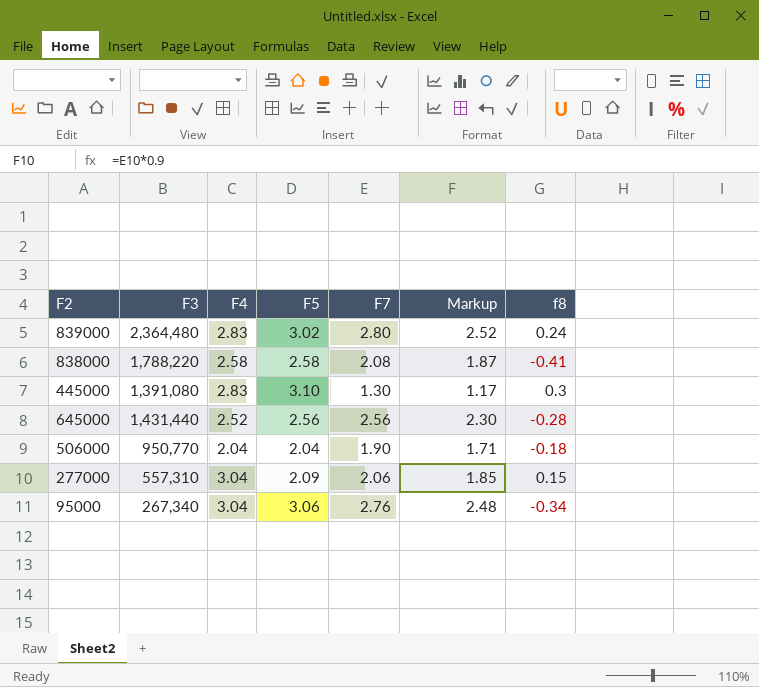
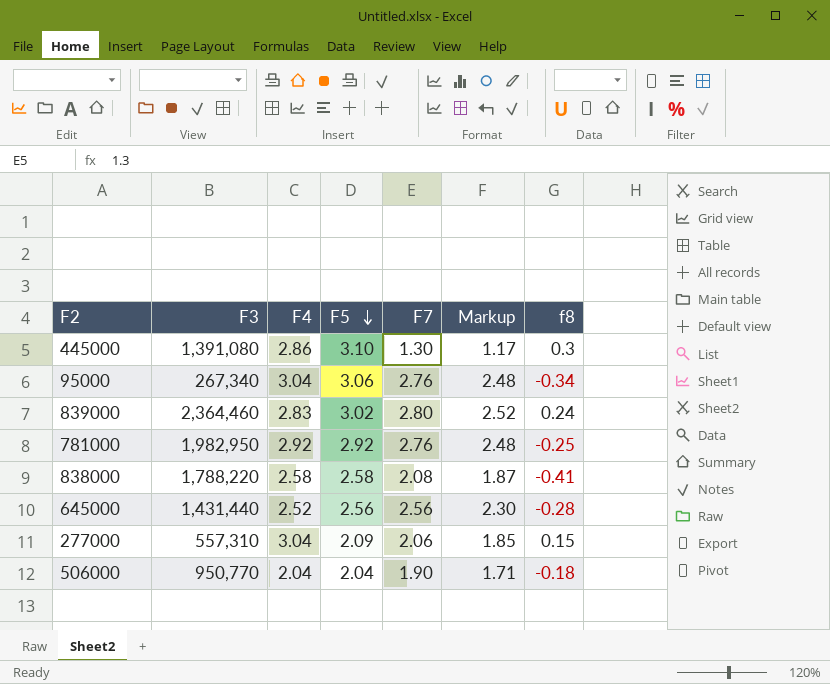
row order: none -> F5 descending
445000 | F4: 2.83 -> 2.86
839000 | F3: 2,364,480 -> 2,364,460
row 781000: none -> 1,982,950 | 2.92 | 2.92 | 2.76 | 2.48 | -0.25

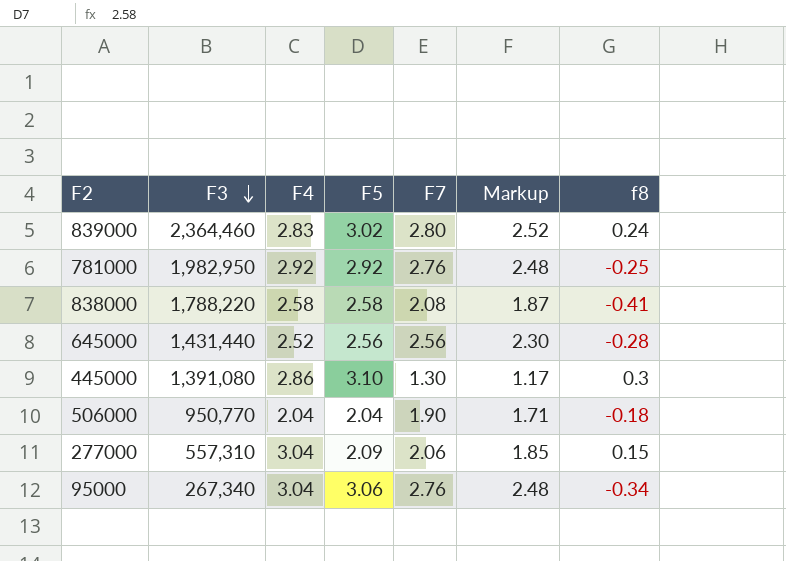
row order: F5 descending -> F3 descending

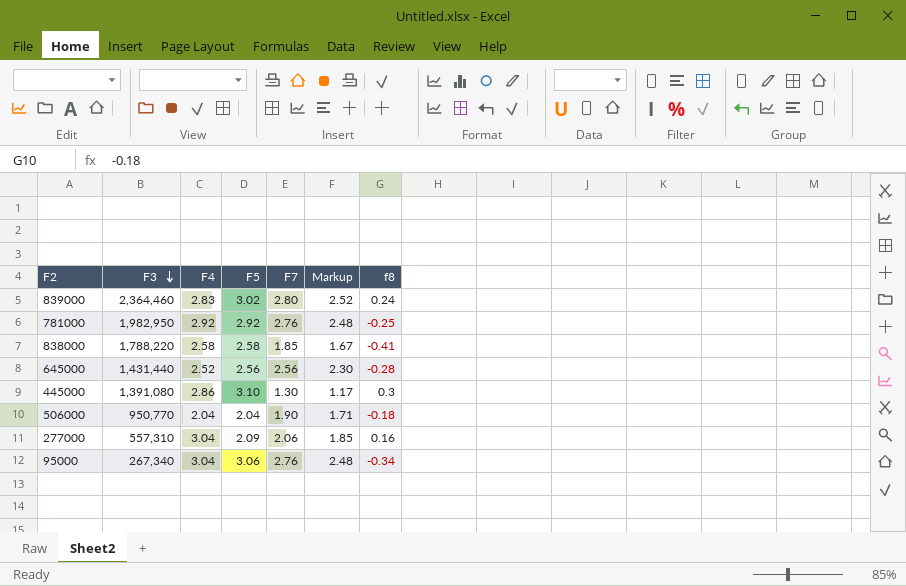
838000 | F7: 2.08 -> 1.85
838000 | Markup: 1.87 -> 1.67
277000 | f8: 0.15 -> 0.16

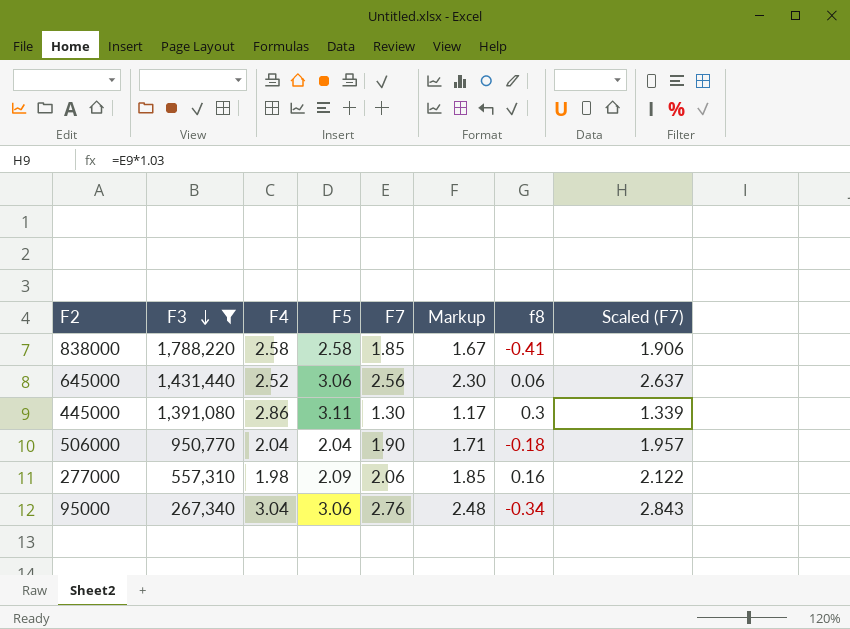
filter: none -> F3 <= 1,788,220
column Scaled (F7) | formula: none -> [F7] * 1.03
645000 | F5: 2.56 -> 3.06
645000 | f8: -0.28 -> 0.06
445000 | F5: 3.10 -> 3.11
277000 | F4: 3.04 -> 1.98

